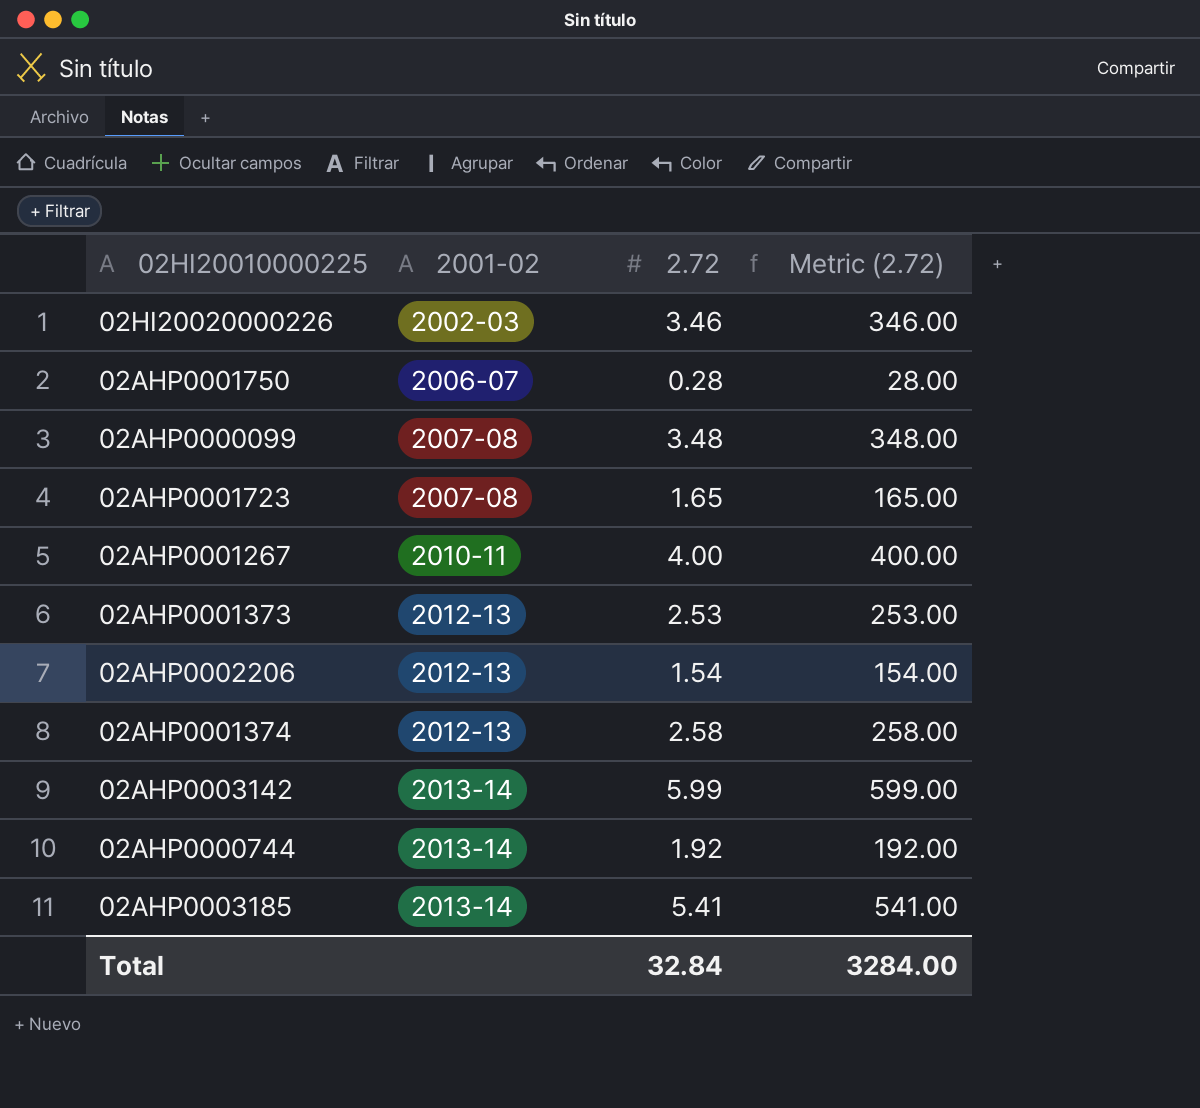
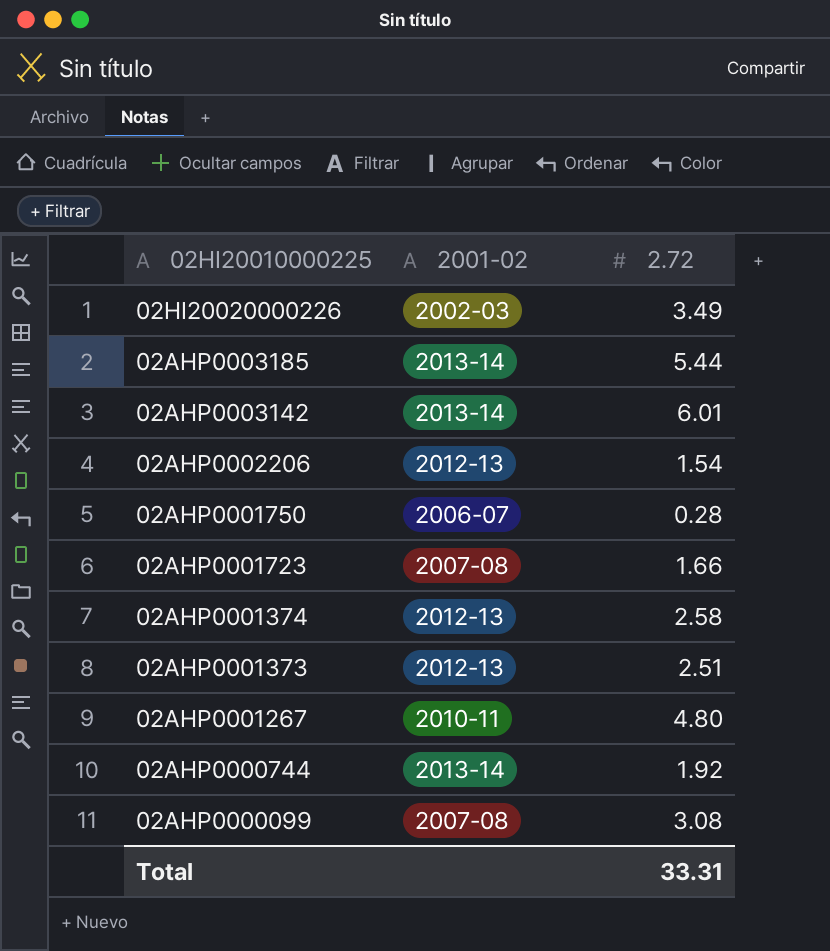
row order: 2001-02 ascending -> 02HI20010000225 descending
column Metric (2.72) | formula: [2.72] * 100 -> none
02HI20020000226 | 2.72: 3.46 -> 3.49
02AHP0003185 | 2.72: 5.41 -> 5.44
02AHP0003142 | 2.72: 5.99 -> 6.01
02AHP0001723 | 2.72: 1.65 -> 1.66
02AHP0001373 | 2.72: 2.53 -> 2.51
02AHP0001267 | 2.72: 4.00 -> 4.80
02AHP0000099 | 2.72: 3.48 -> 3.08
Total | 2.72: 32.84 -> 33.31

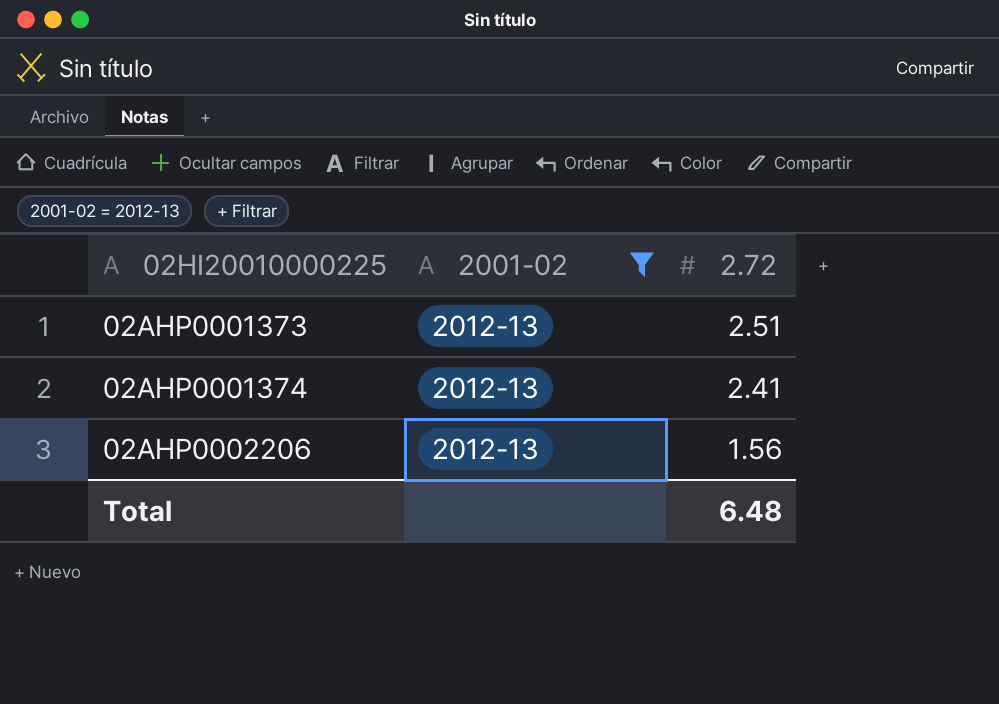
filter: none -> 2001-02 = 2012-13
row order: 02HI20010000225 descending -> 02HI20010000225 ascending
02AHP0001374 | 2.72: 2.58 -> 2.41
02AHP0002206 | 2.72: 1.54 -> 1.56
Total | 2.72: 33.31 -> 6.48

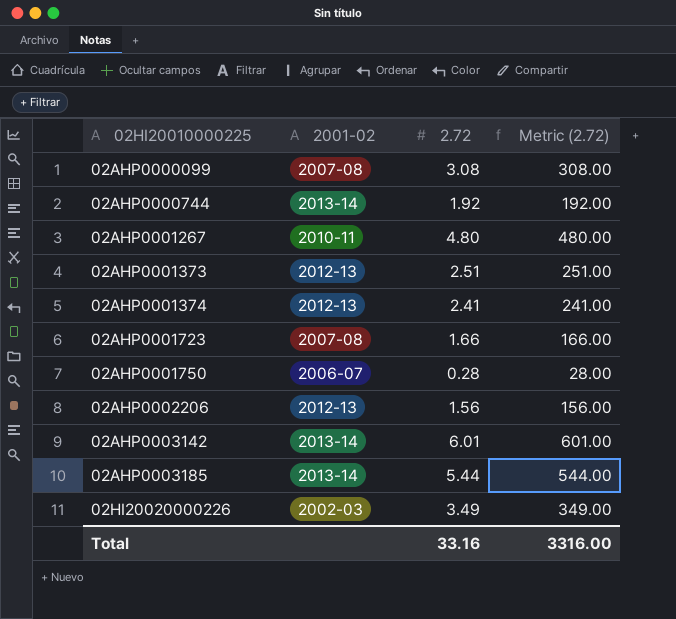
filter: 2001-02 = 2012-13 -> none
column Metric (2.72) | formula: none -> [2.72] * 100
Total | 2.72: 6.48 -> 33.16

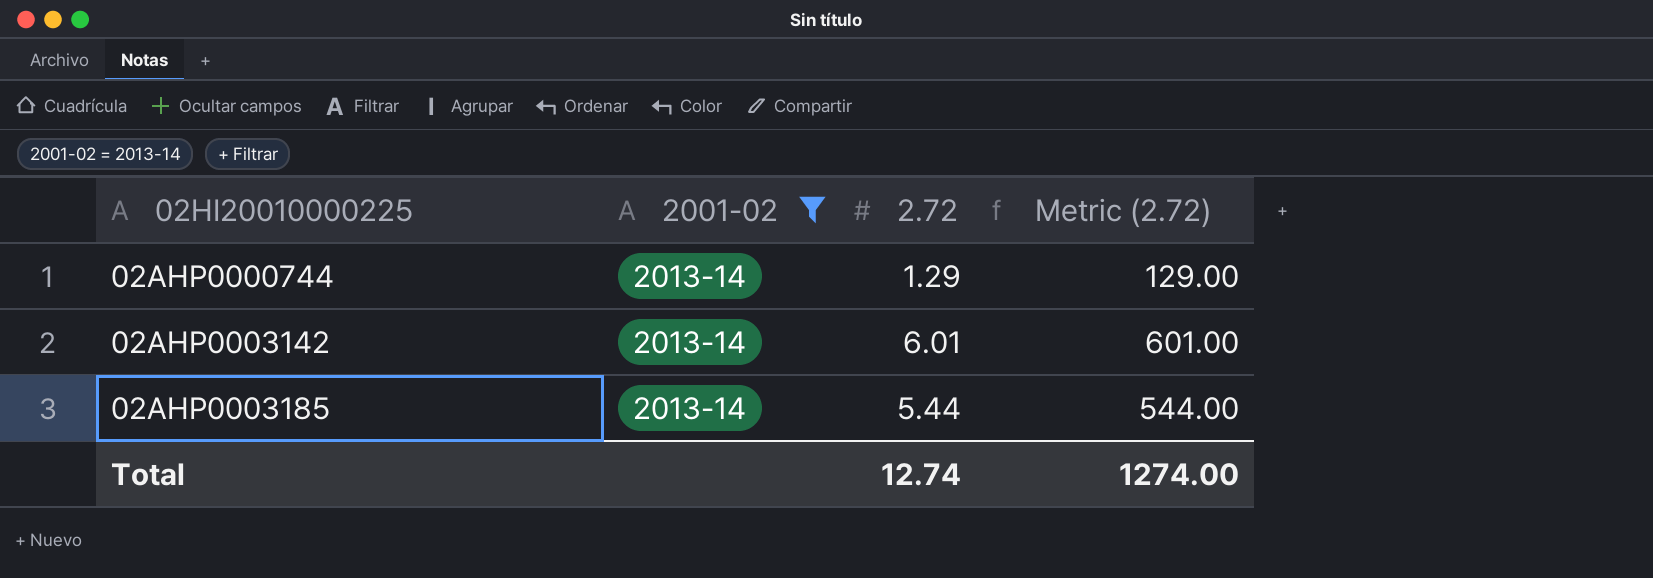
filter: none -> 2001-02 = 2013-14
02AHP0000744 | 2.72: 1.92 -> 1.29
02AHP0000744 | Metric (2.72): 192.00 -> 129.00
Total | 2.72: 33.16 -> 12.74
Total | Metric (2.72): 3316.00 -> 1274.00

